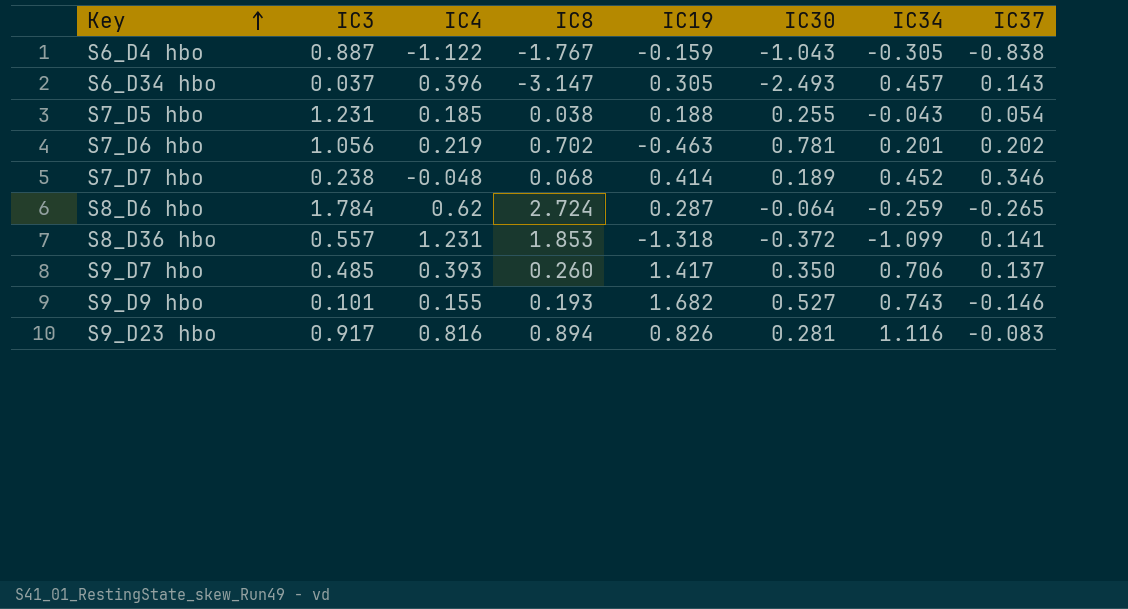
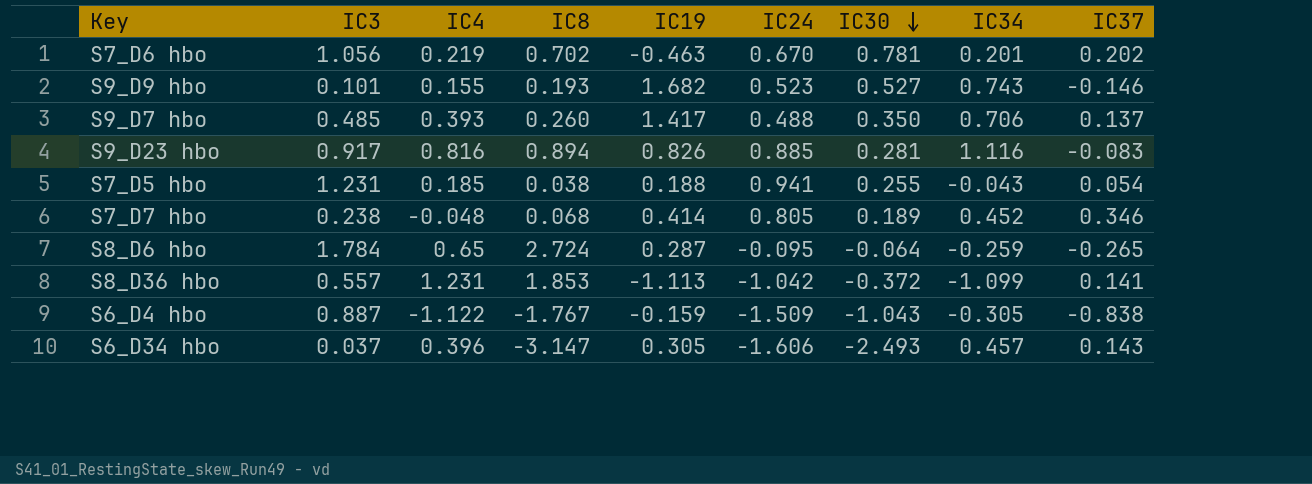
row order: Key ascending -> IC30 descending
column IC24 | position: none -> 6
S8_D6 hbo | IC4: 0.62 -> 0.65
S8_D36 hbo | IC19: -1.318 -> -1.113

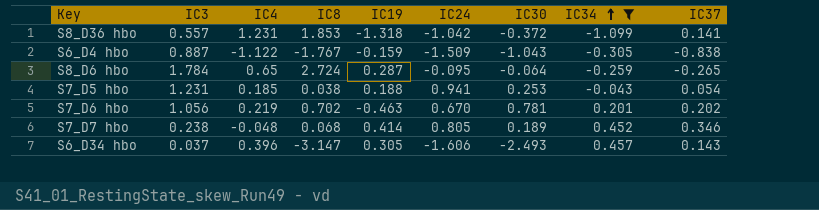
filter: none -> IC34 <= 0.457
row order: IC30 descending -> IC34 ascending
S8_D36 hbo | IC19: -1.113 -> -1.318
S7_D5 hbo | IC30: 0.255 -> 0.253

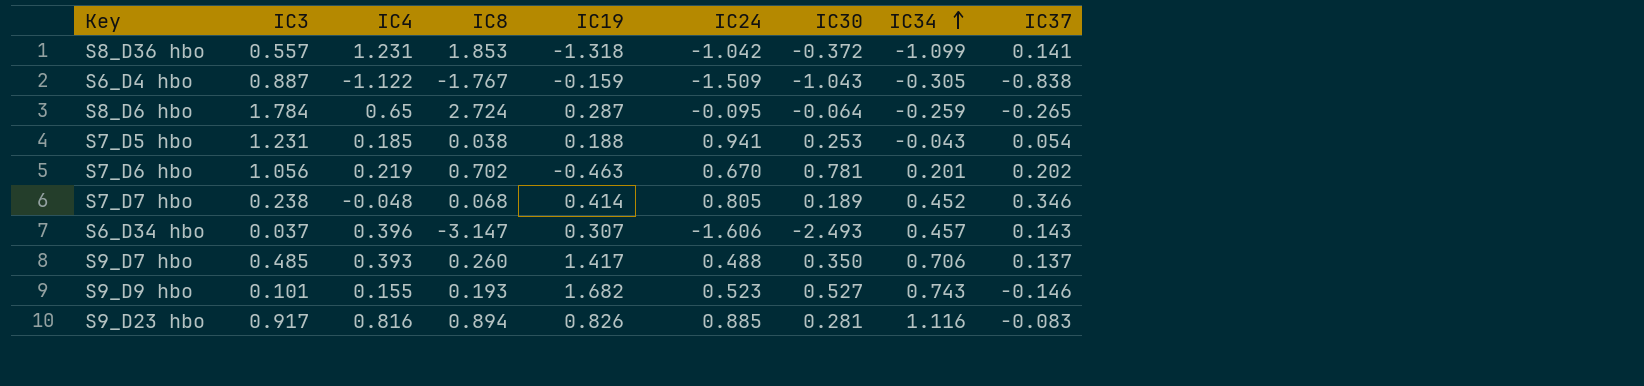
filter: IC34 <= 0.457 -> none
S6_D34 hbo | IC19: 0.305 -> 0.307

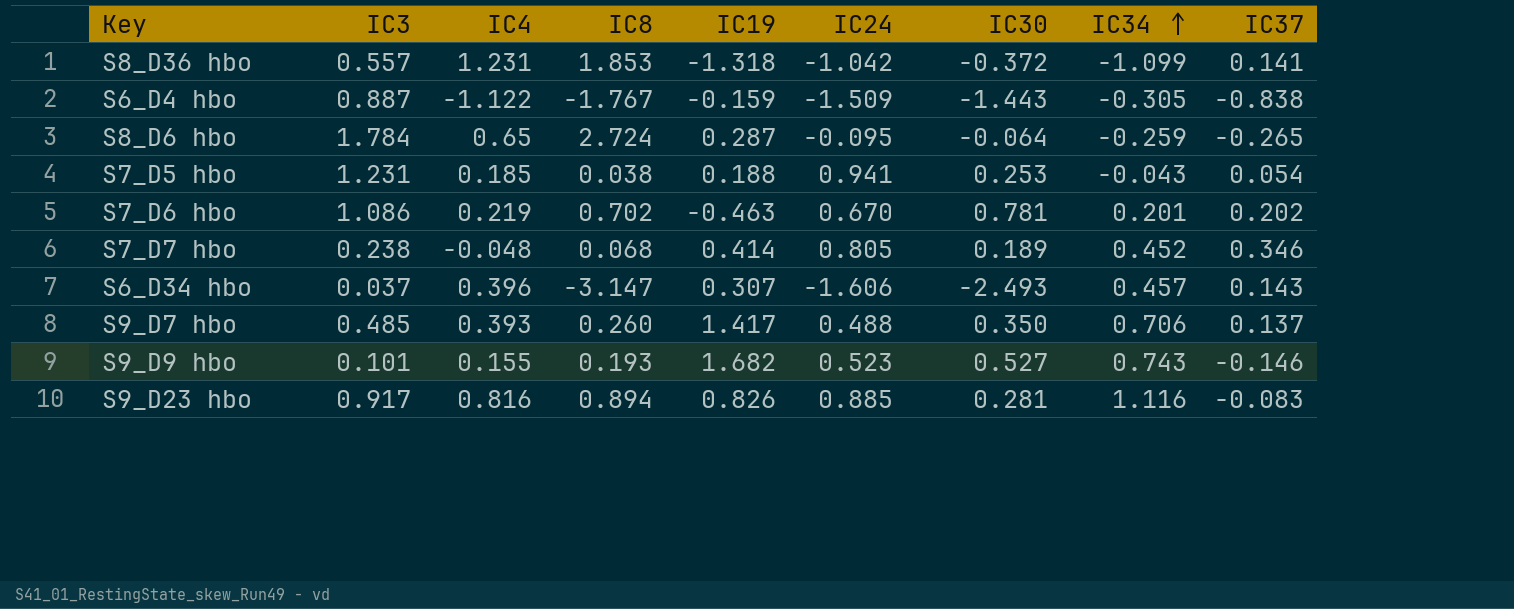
S6_D4 hbo | IC30: -1.043 -> -1.443
S7_D6 hbo | IC3: 1.056 -> 1.086

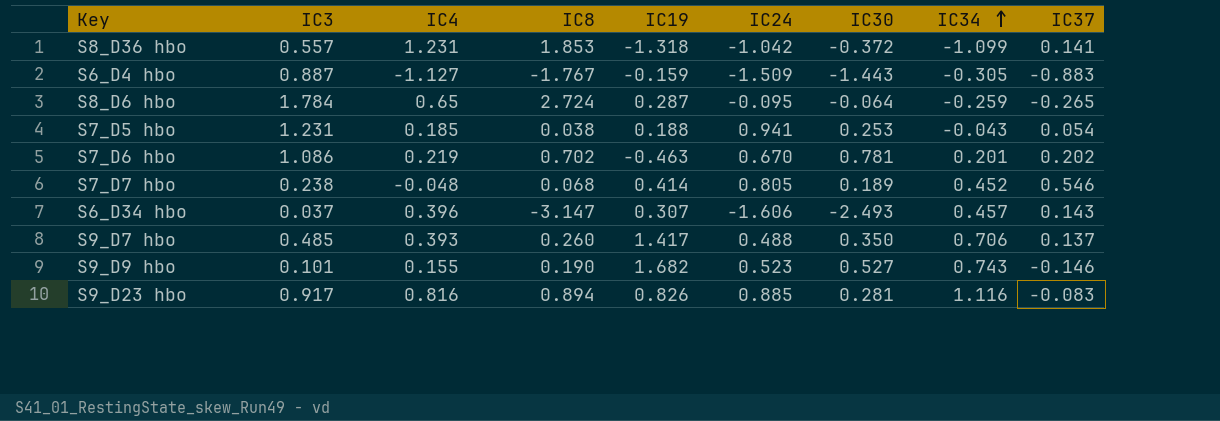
S6_D4 hbo | IC4: -1.122 -> -1.127
S6_D4 hbo | IC37: -0.838 -> -0.883
S7_D7 hbo | IC37: 0.346 -> 0.546
S9_D9 hbo | IC8: 0.193 -> 0.190

